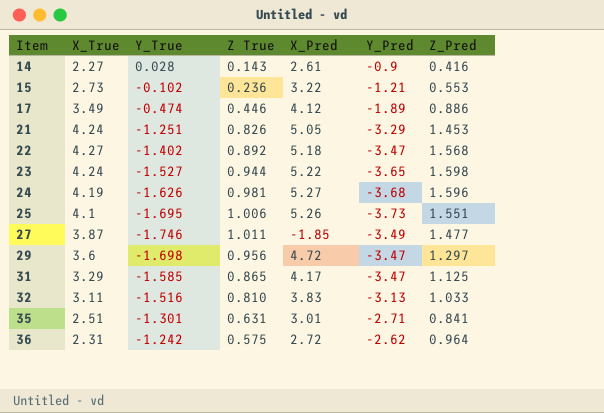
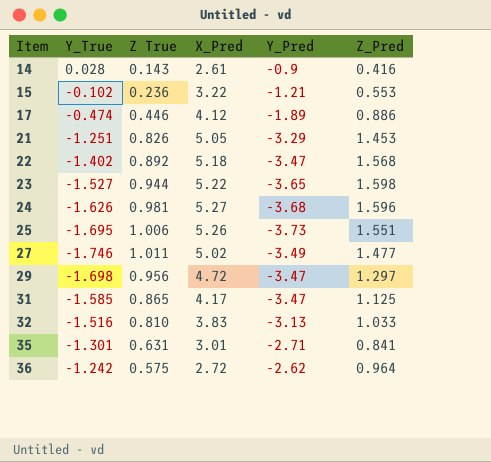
column X_True | position: 2 -> none
27 | X_Pred: -1.85 -> 5.02

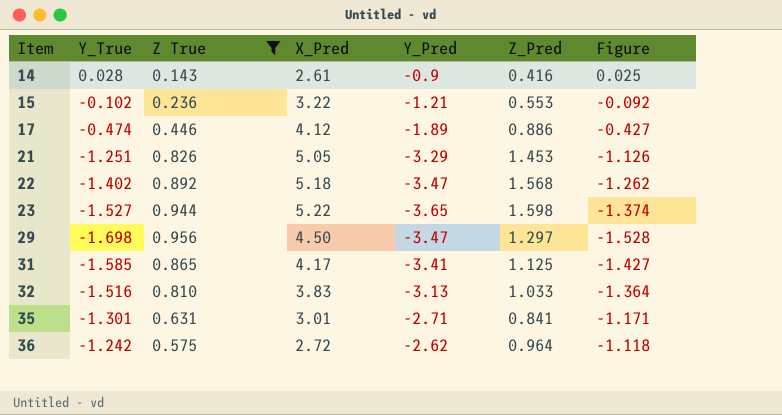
filter: none -> Z True <= 0.956
column Figure | formula: none -> [Y_True] * 0.9
29 | X_Pred: 4.72 -> 4.50
31 | Y_Pred: -3.47 -> -3.41

